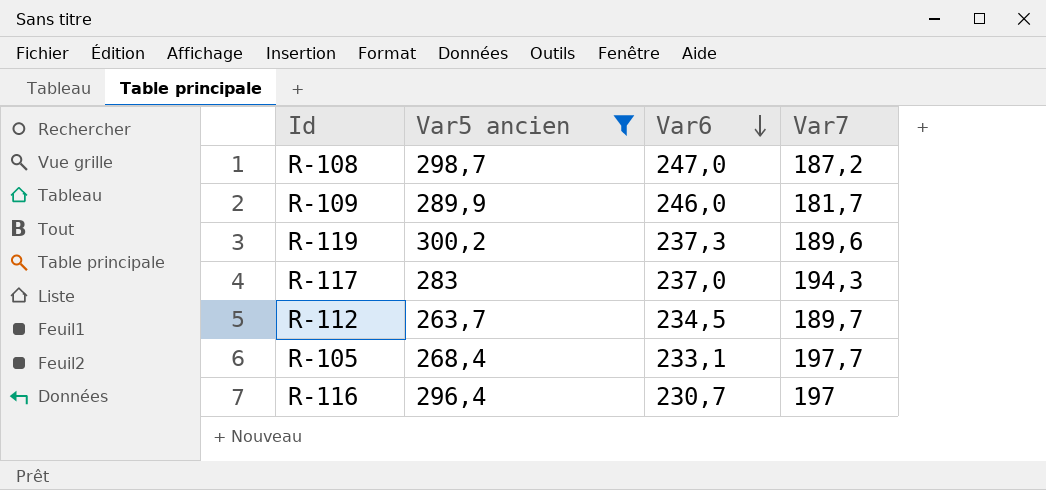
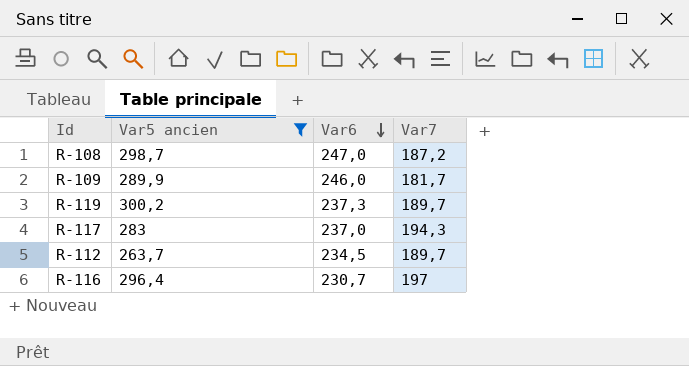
row R-105: 268,4 | 233,1 | 197,7 -> none
R-119 | Var7: 189,6 -> 189,7

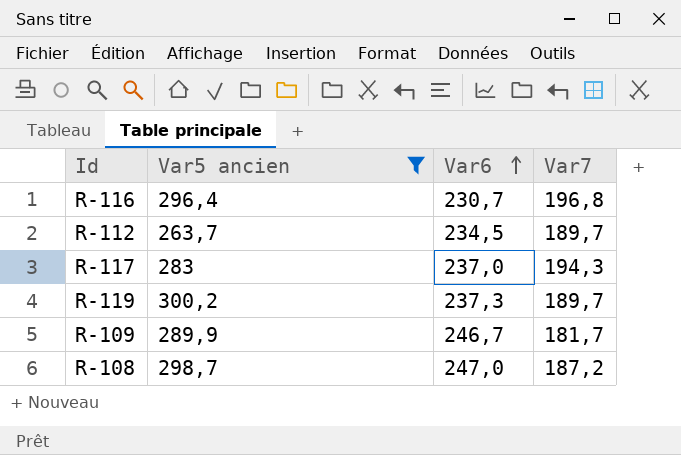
row order: Var6 descending -> Var6 ascending
R-116 | Var7: 197 -> 196,8
R-109 | Var6: 246,0 -> 246,7

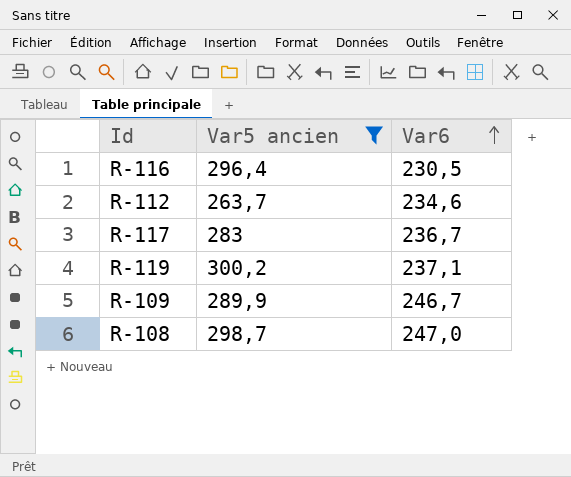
column Var7 | position: 4 -> none
R-116 | Var6: 230,7 -> 230,5
R-112 | Var6: 234,5 -> 234,6
R-117 | Var6: 237,0 -> 236,7
R-119 | Var6: 237,3 -> 237,1

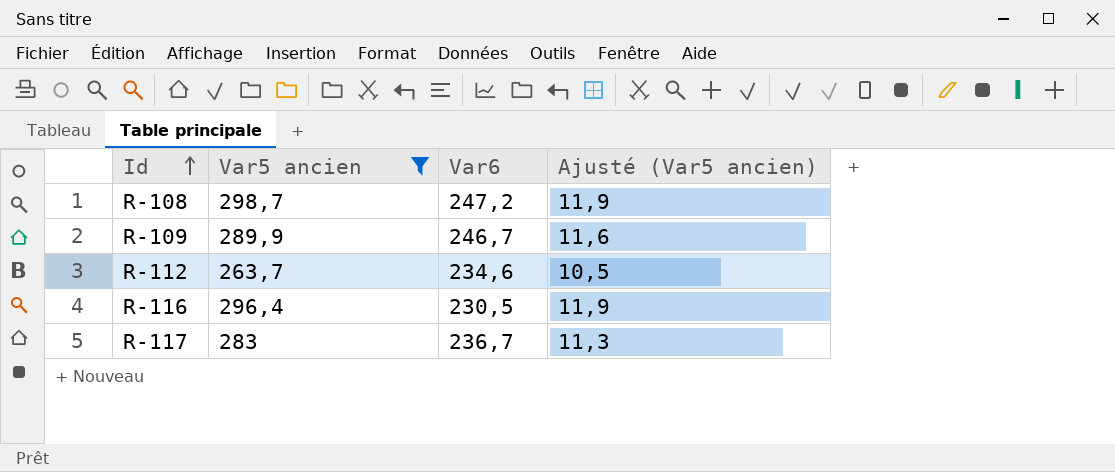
row order: Var6 ascending -> Id ascending
column Ajusté (Var5 ancien) | formula: none -> [Var5 ancien] * 0,04
row R-119: 300,2 | 237,1 -> none
R-108 | Var6: 247,0 -> 247,2

